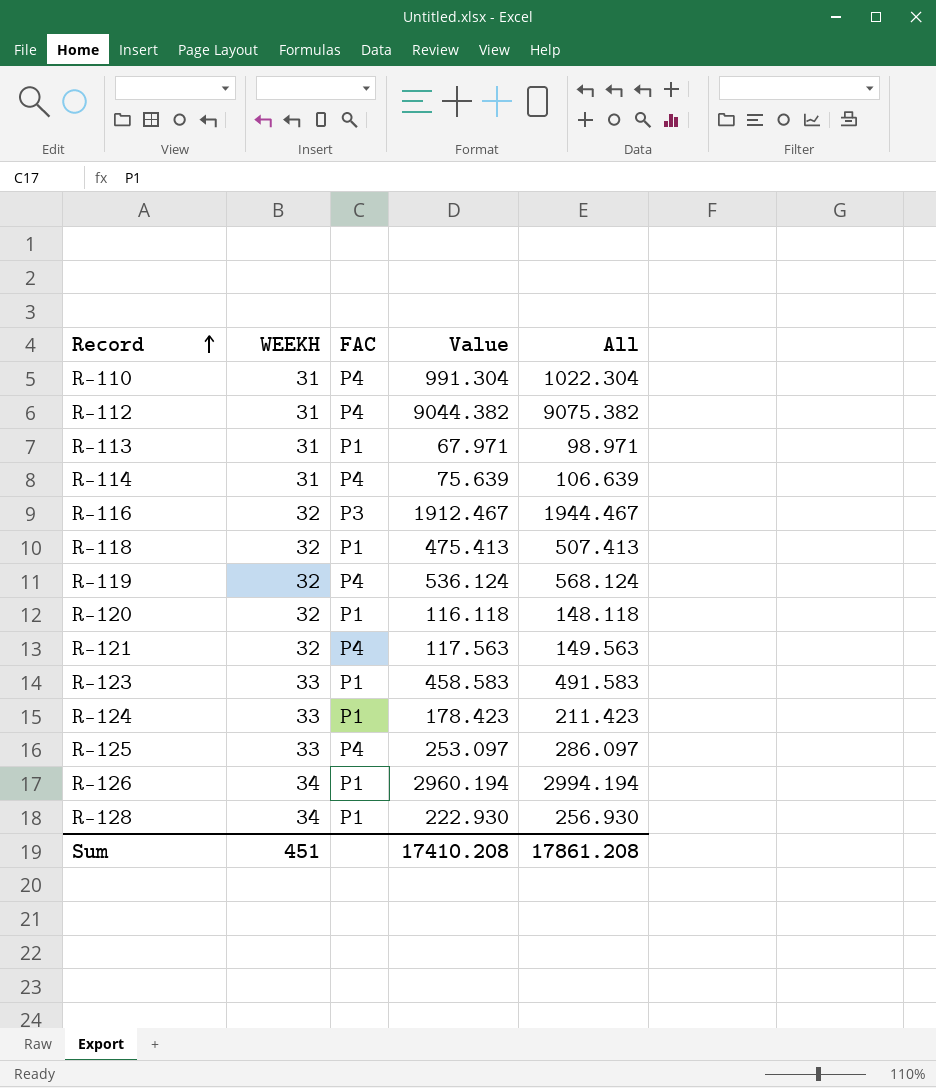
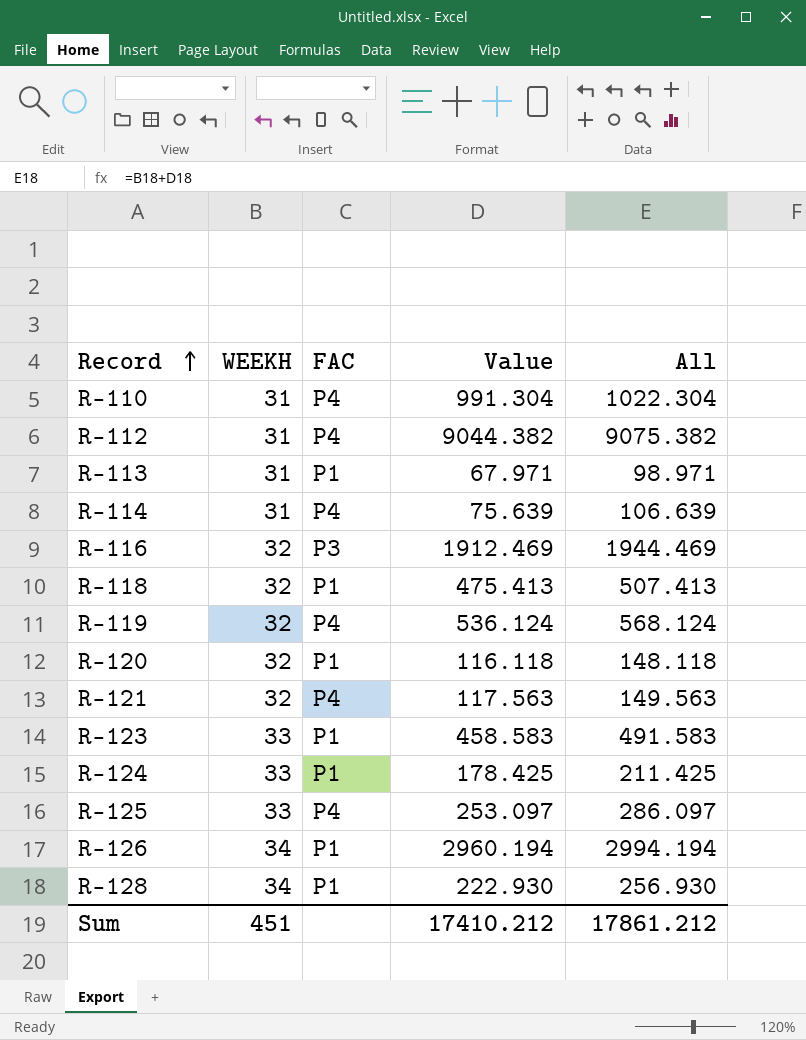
R-116 | Value: 1912.467 -> 1912.469
R-116 | All: 1944.467 -> 1944.469
R-124 | Value: 178.423 -> 178.425
R-124 | All: 211.423 -> 211.425
Sum | Value: 17410.208 -> 17410.212
Sum | All: 17861.208 -> 17861.212

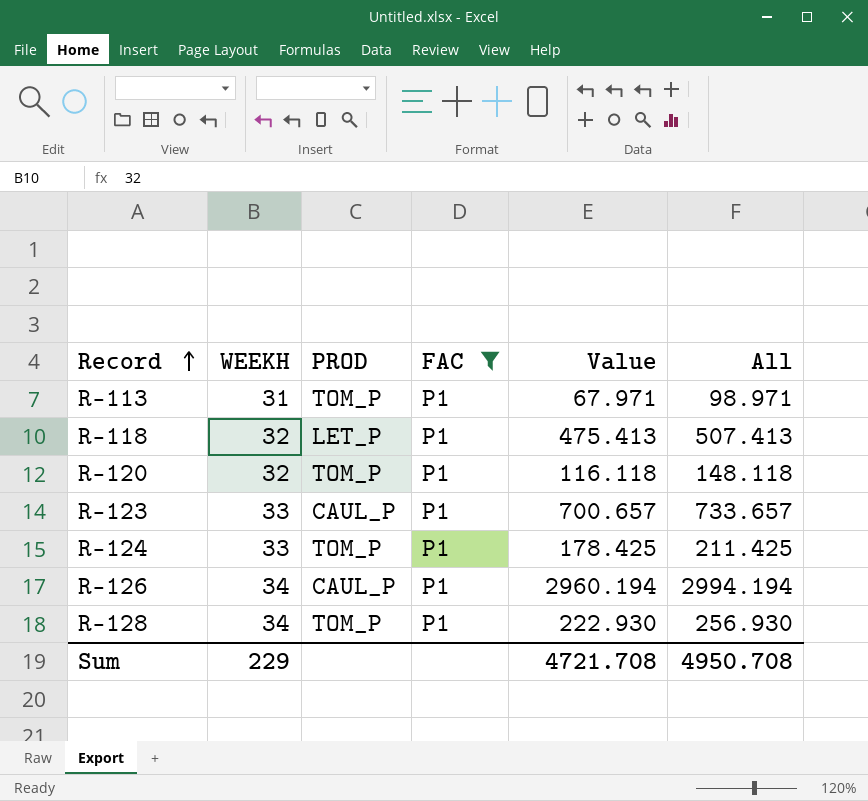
filter: none -> FAC = P1
column PROD | position: none -> 3
R-123 | Value: 458.583 -> 700.657
R-123 | All: 491.583 -> 733.657
Sum | WEEKH: 451 -> 229
Sum | Value: 17410.212 -> 4721.708
Sum | All: 17861.212 -> 4950.708

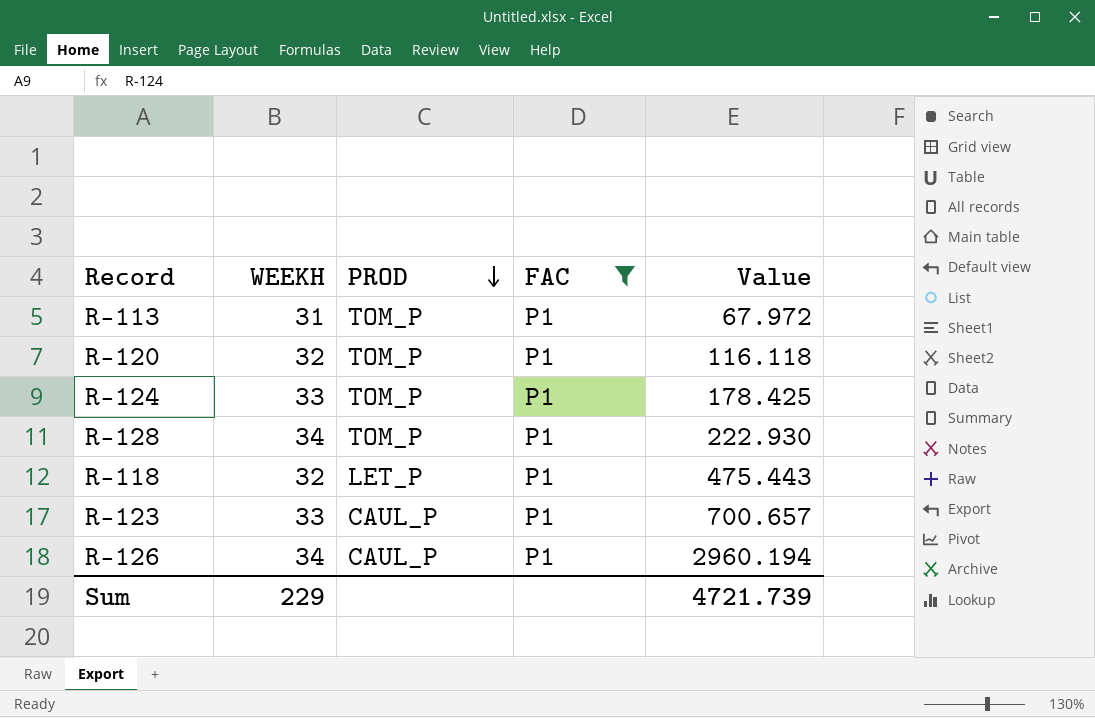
row order: Record ascending -> PROD descending
column All | formula: [WEEKH] + [Value] -> none
R-113 | Value: 67.971 -> 67.972
R-118 | Value: 475.413 -> 475.443
Sum | Value: 4721.708 -> 4721.739

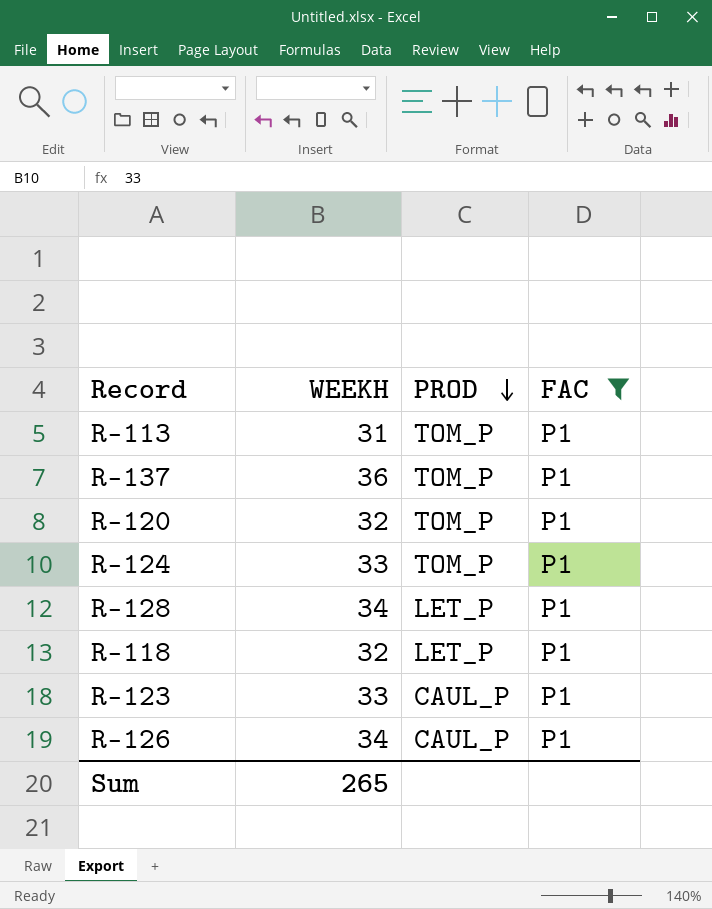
column Value | position: 5 -> none
row R-137: none -> 36 | TOM_P | P1
R-128 | PROD: TOM_P -> LET_P
Sum | WEEKH: 229 -> 265

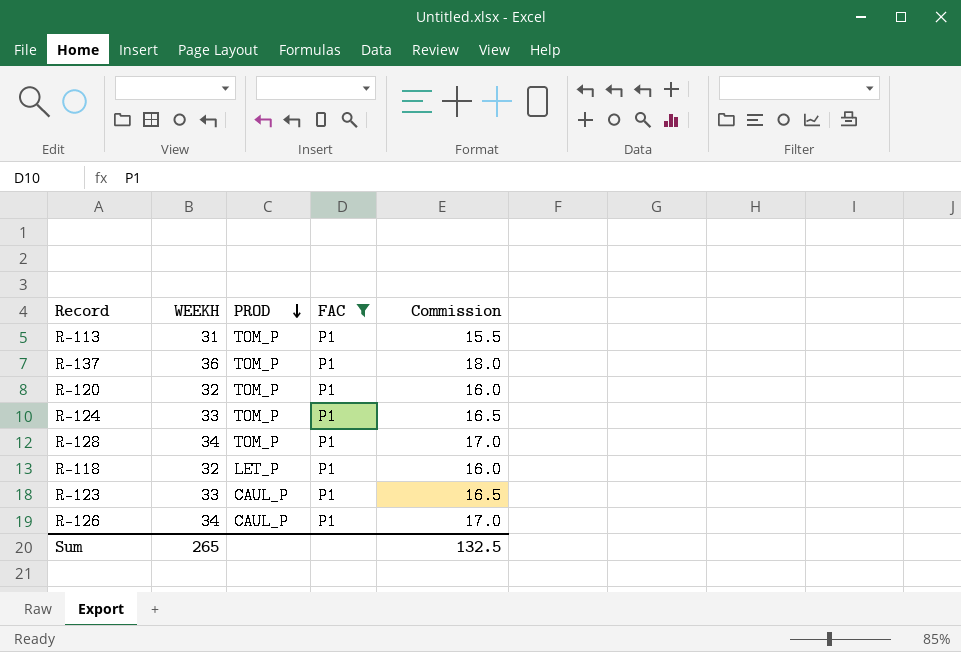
column Commission | formula: none -> [WEEKH] * 0.5
R-128 | PROD: LET_P -> TOM_P

